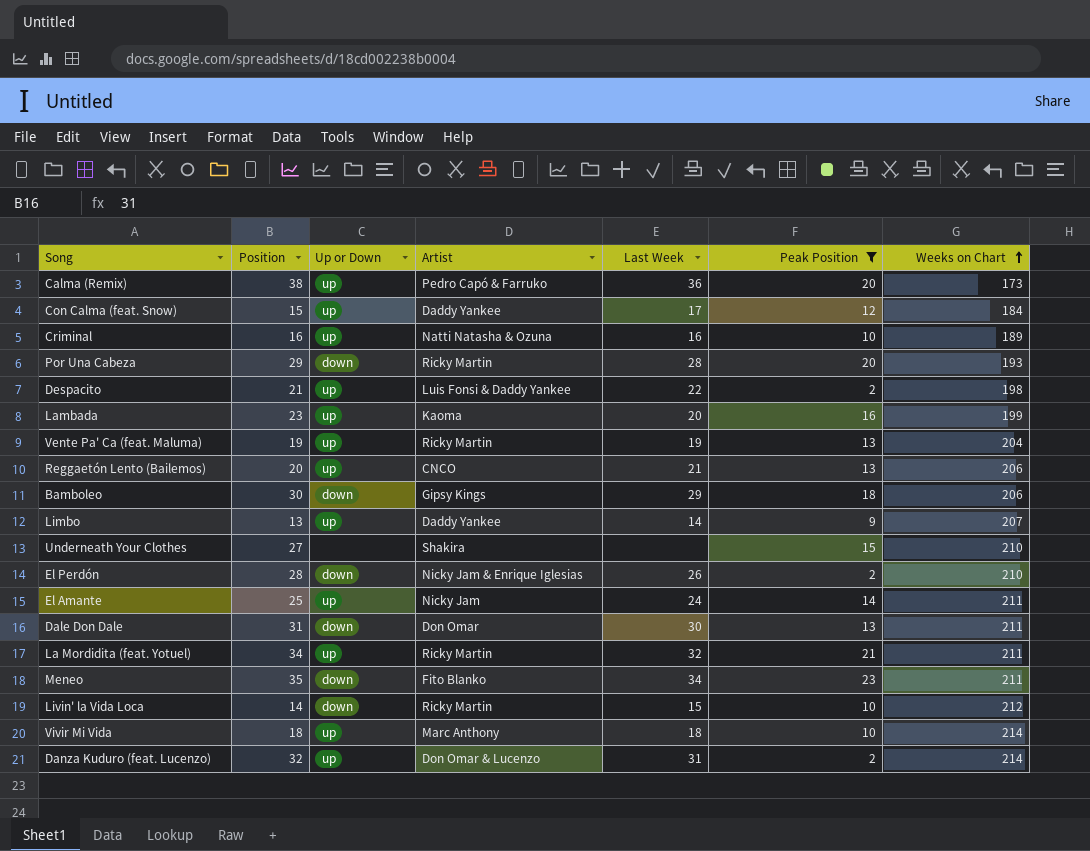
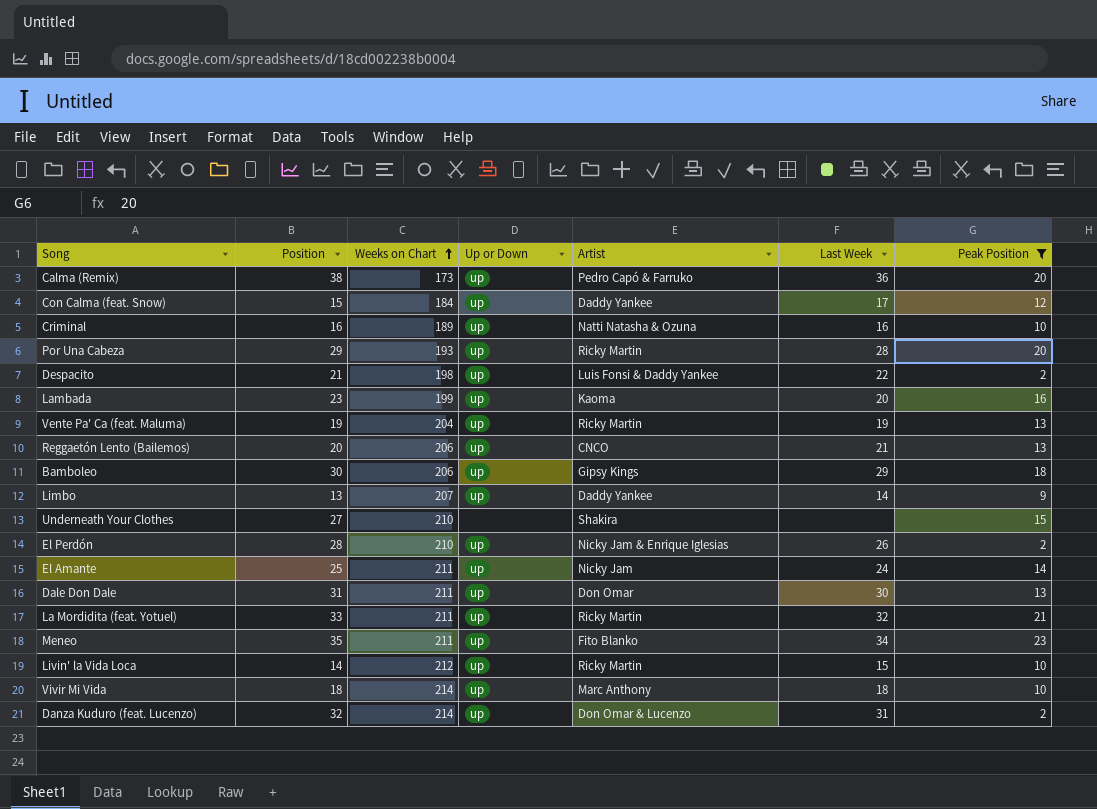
column Weeks on Chart | position: 7 -> 3
Por Una Cabeza | Up or Down: down -> up
Bamboleo | Up or Down: down -> up
El Perdón | Up or Down: down -> up
Dale Don Dale | Up or Down: down -> up
La Mordidita (feat. Yotuel) | Position: 34 -> 33
Meneo | Up or Down: down -> up
Livin' la Vida Loca | Up or Down: down -> up

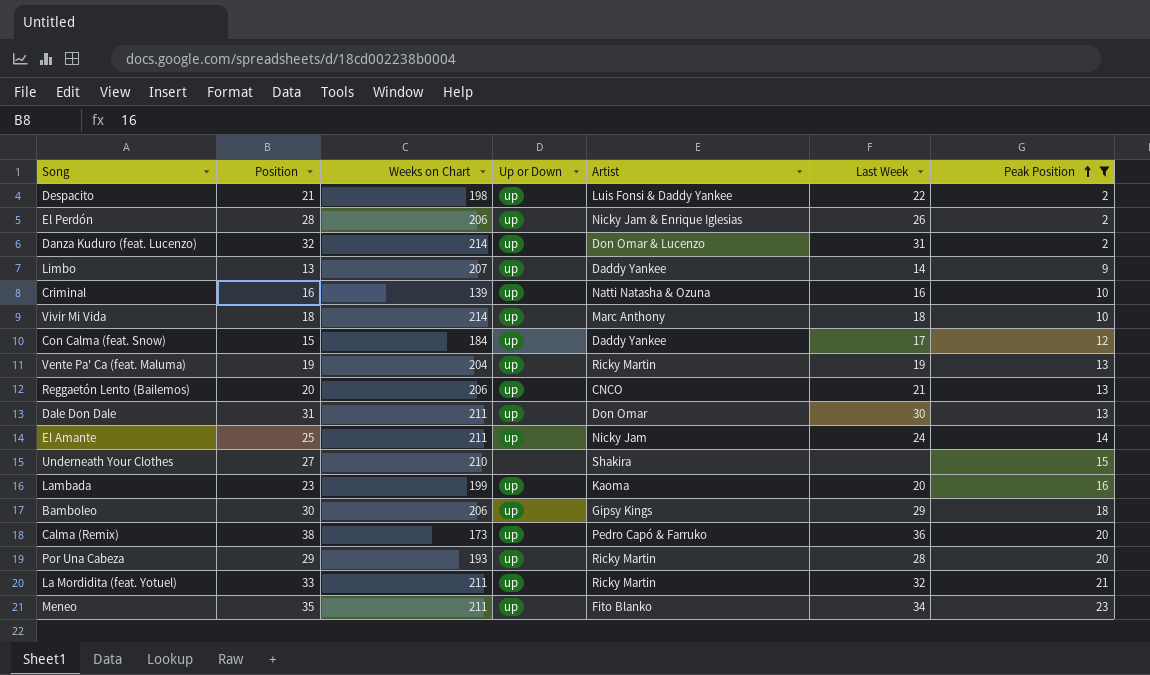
row order: Weeks on Chart ascending -> Peak Position ascending
row Livin' la Vida Loca: 14 | 212 | up | Ricky Martin | 15 | 10 -> none
El Perdón | Weeks on Chart: 210 -> 206
Criminal | Weeks on Chart: 189 -> 139

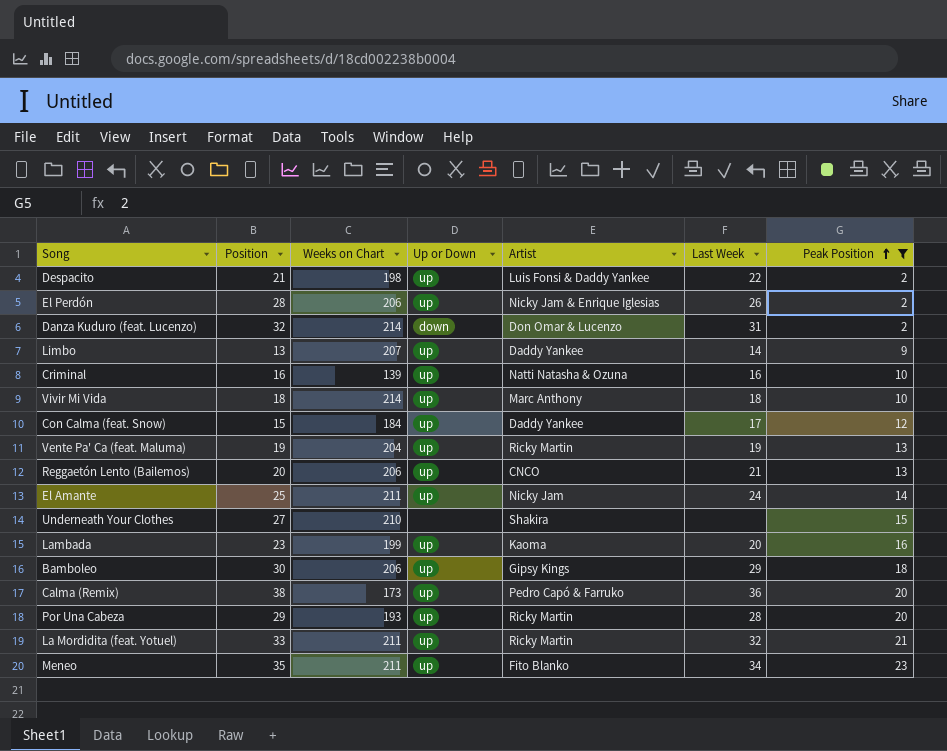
row Dale Don Dale: 31 | 211 | up | Don Omar | 30 | 13 -> none
Danza Kuduro (feat. Lucenzo) | Up or Down: up -> down

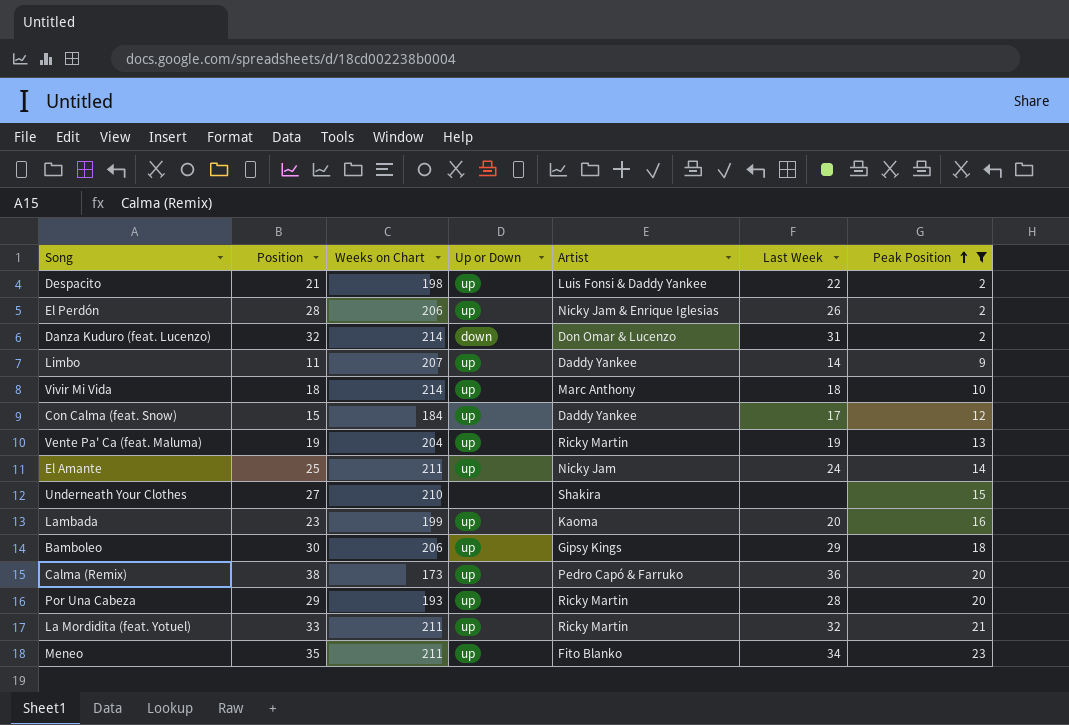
row Criminal: 16 | 139 | up | Natti Natasha & Ozuna | 16 | 10 -> none
row Reggaetón Lento (Bailemos): 20 | 206 | up | CNCO | 21 | 13 -> none
Limbo | Position: 13 -> 11

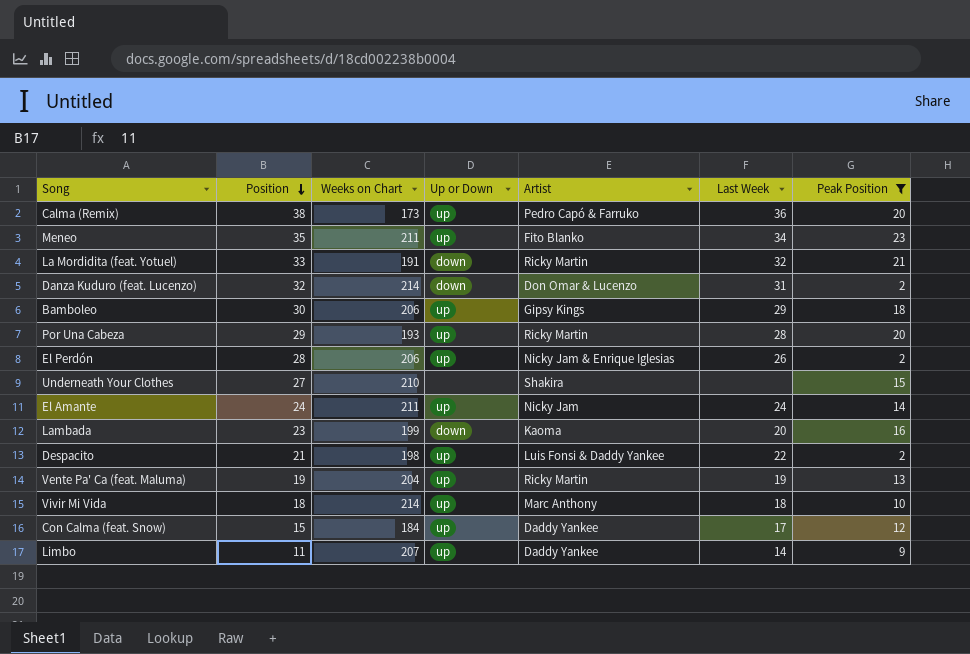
row order: Peak Position ascending -> Position descending
La Mordidita (feat. Yotuel) | Weeks on Chart: 211 -> 191
La Mordidita (feat. Yotuel) | Up or Down: up -> down
El Amante | Position: 25 -> 24
Lambada | Up or Down: up -> down

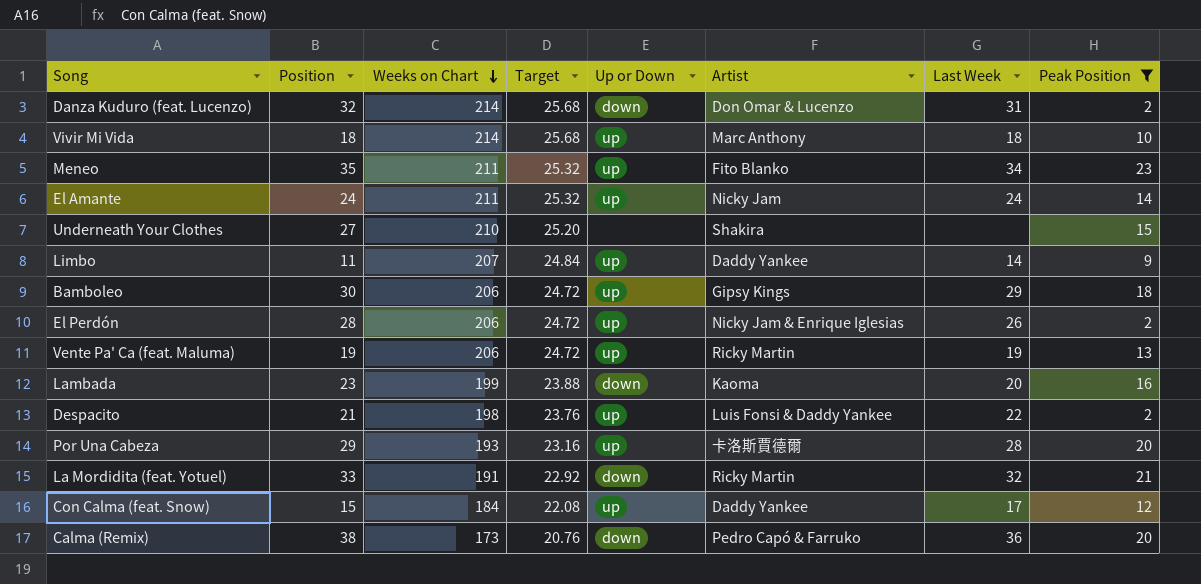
row order: Position descending -> Weeks on Chart descending
column Target | formula: none -> [Weeks on Chart] * 0.12
Vente Pa' Ca (feat. Maluma) | Weeks on Chart: 204 -> 206
Por Una Cabeza | Artist: Ricky Martin -> 卡洛斯賈德爾
Calma (Remix) | Up or Down: up -> down

